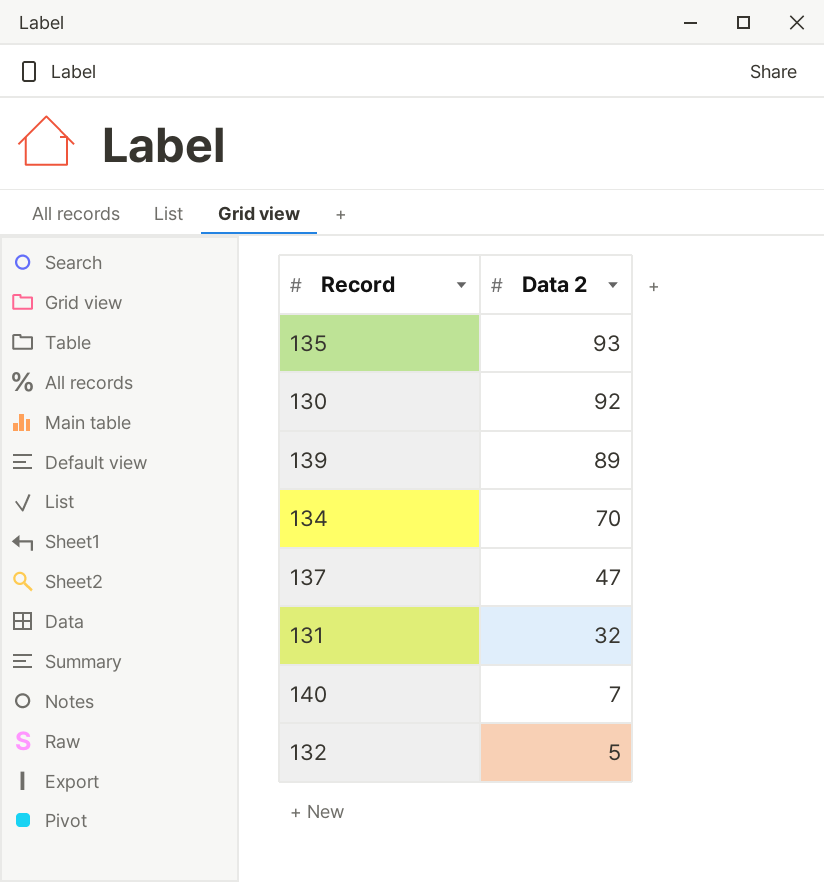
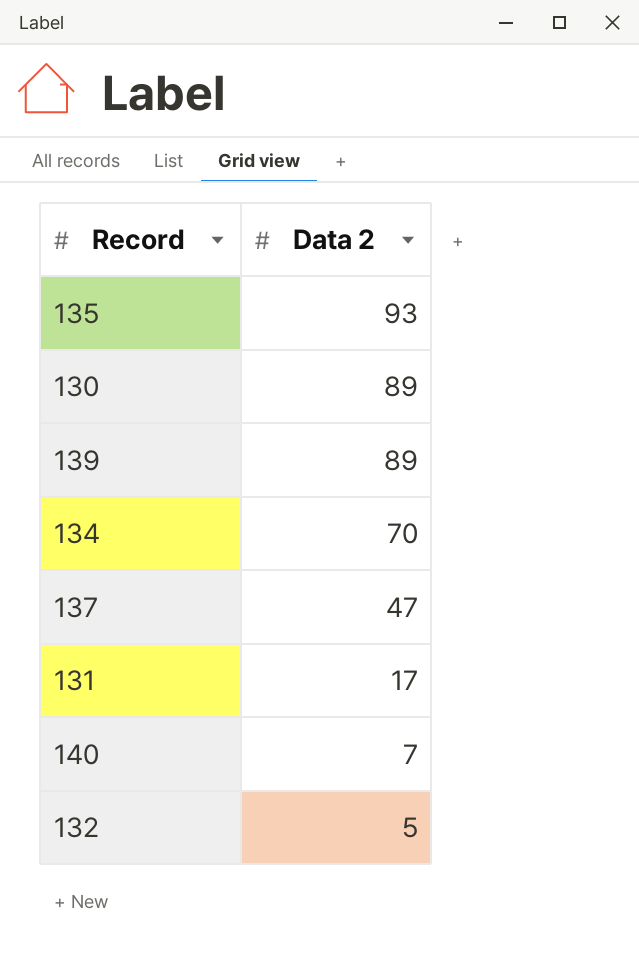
130 | Data 2: 92 -> 89
131 | Data 2: 32 -> 17

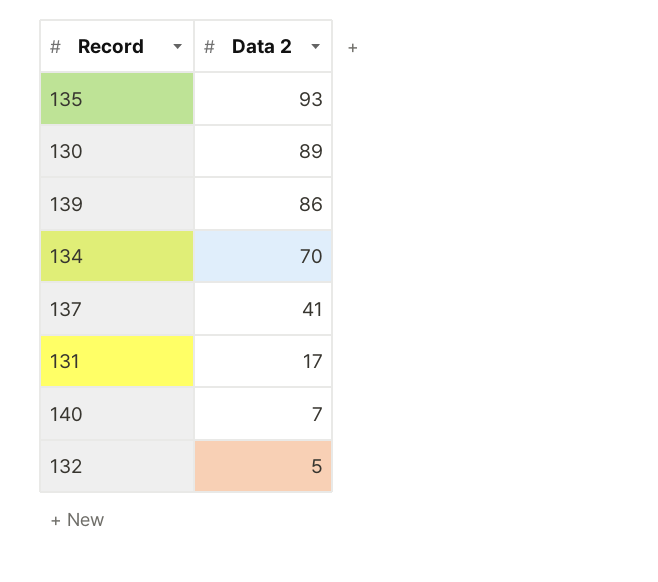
139 | Data 2: 89 -> 86
137 | Data 2: 47 -> 41

